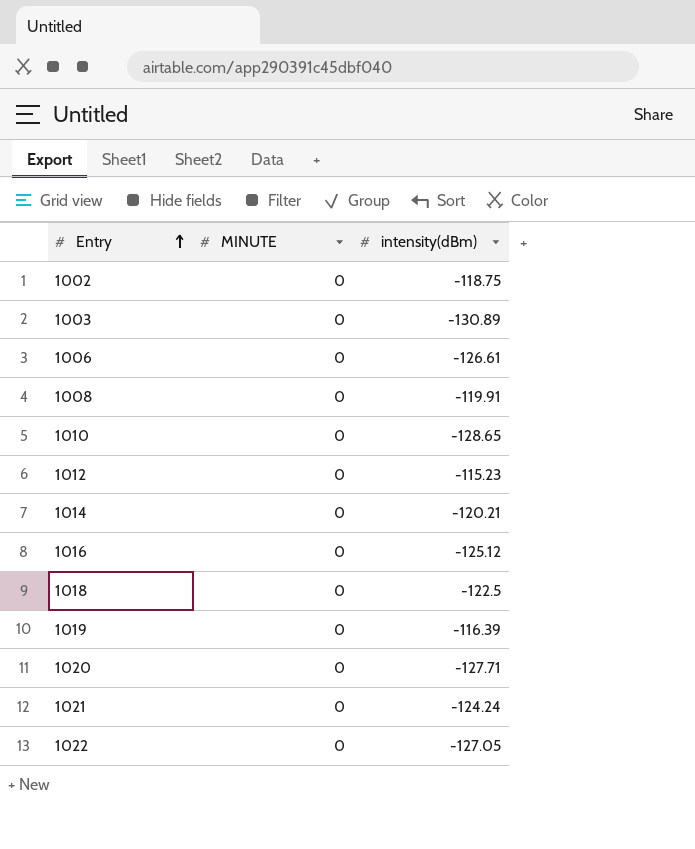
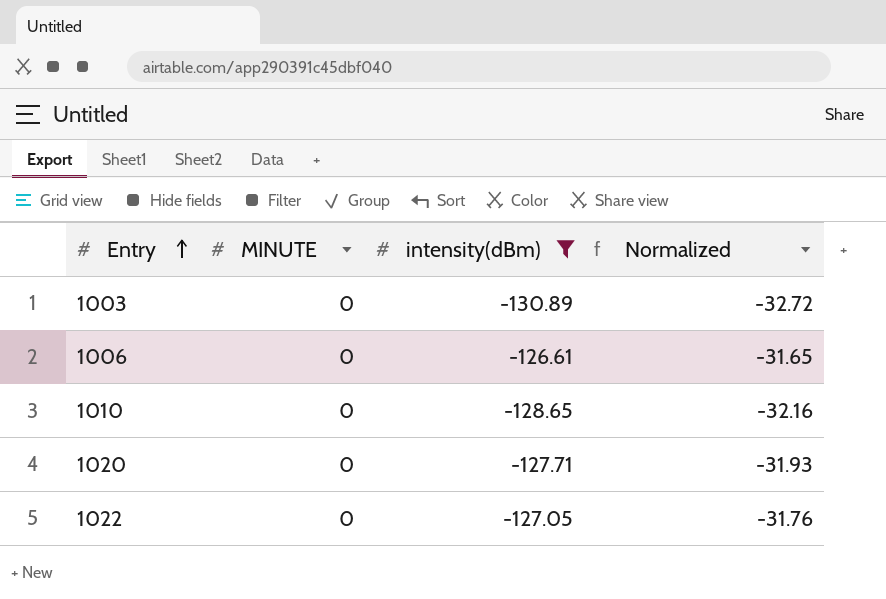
filter: none -> intensity(dBm) <= -126.61
column Normalized | formula: none -> [intensity(dBm)] * 0.25

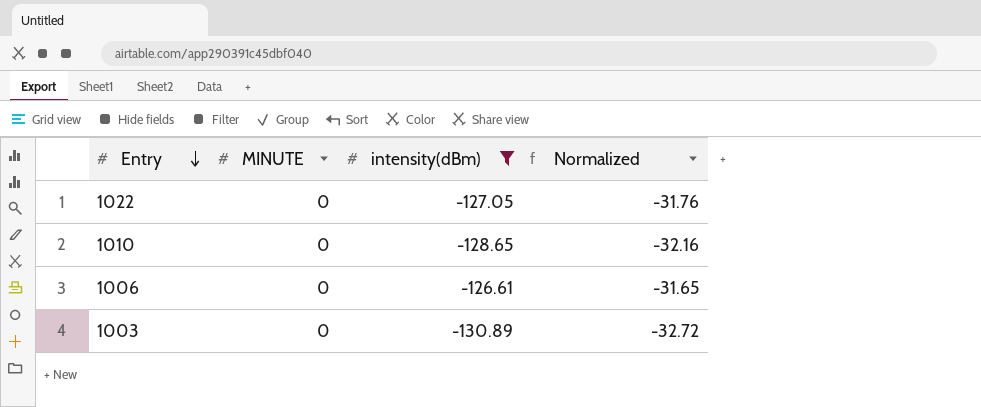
row order: Entry ascending -> Entry descending
row 1020: 0 | -127.71 | -31.93 -> none

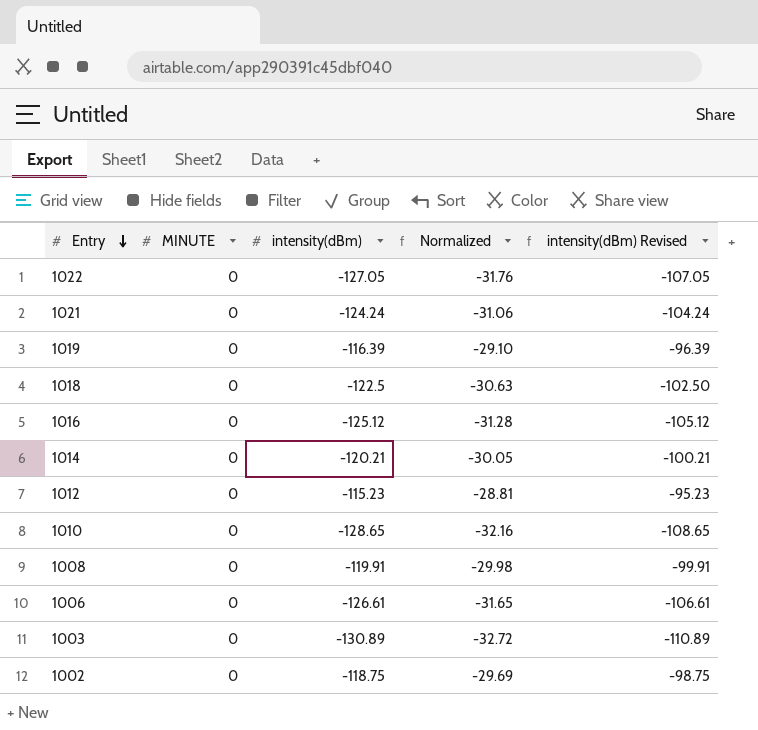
filter: intensity(dBm) <= -126.61 -> none
column intensity(dBm) Revised | formula: none -> [intensity(dBm)] + 20

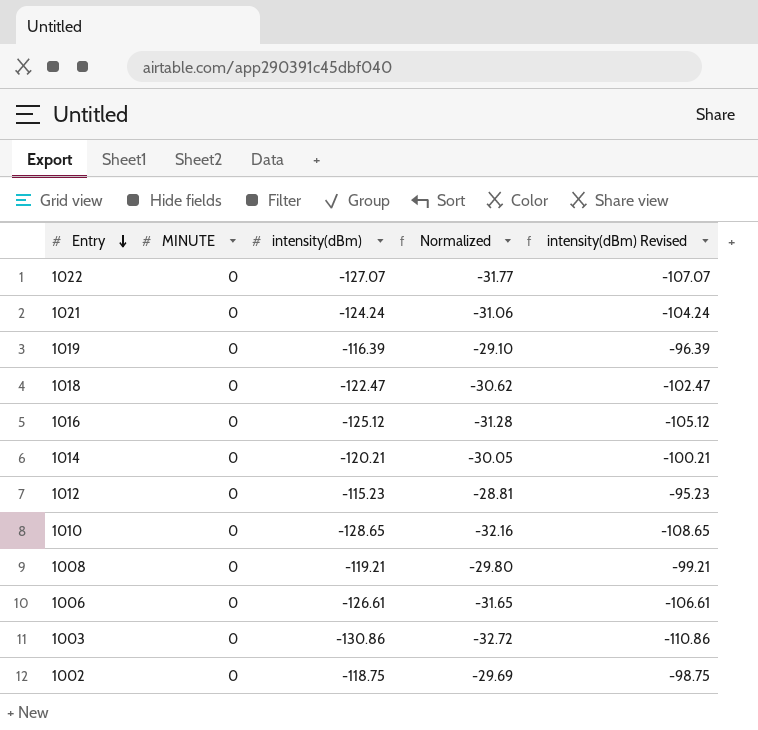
1022 | intensity(dBm): -127.05 -> -127.07
1022 | Normalized: -31.76 -> -31.77
1022 | intensity(dBm) Revised: -107.05 -> -107.07
1018 | intensity(dBm): -122.5 -> -122.47
1018 | Normalized: -30.63 -> -30.62
1018 | intensity(dBm) Revised: -102.50 -> -102.47
1008 | intensity(dBm): -119.91 -> -119.21
1008 | Normalized: -29.98 -> -29.80
1008 | intensity(dBm) Revised: -99.91 -> -99.21
1003 | intensity(dBm): -130.89 -> -130.86
1003 | intensity(dBm) Revised: -110.89 -> -110.86

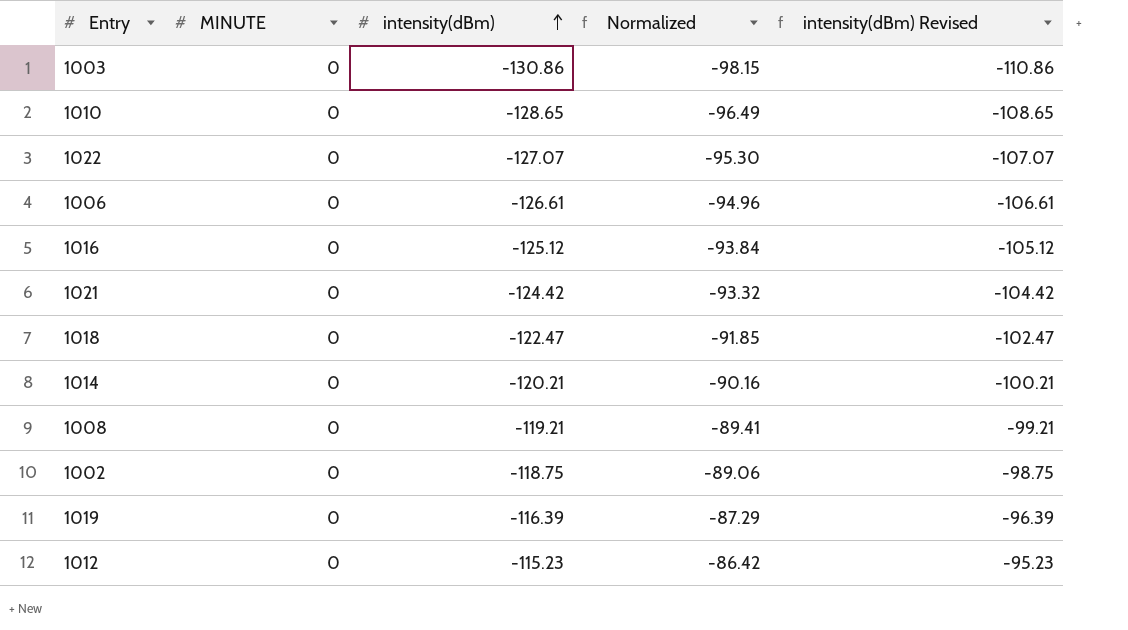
row order: Entry descending -> intensity(dBm) ascending
column Normalized | formula: [intensity(dBm)] * 0.25 -> [intensity(dBm)] * 0.75
1021 | intensity(dBm): -124.24 -> -124.42
1021 | intensity(dBm) Revised: -104.24 -> -104.42

